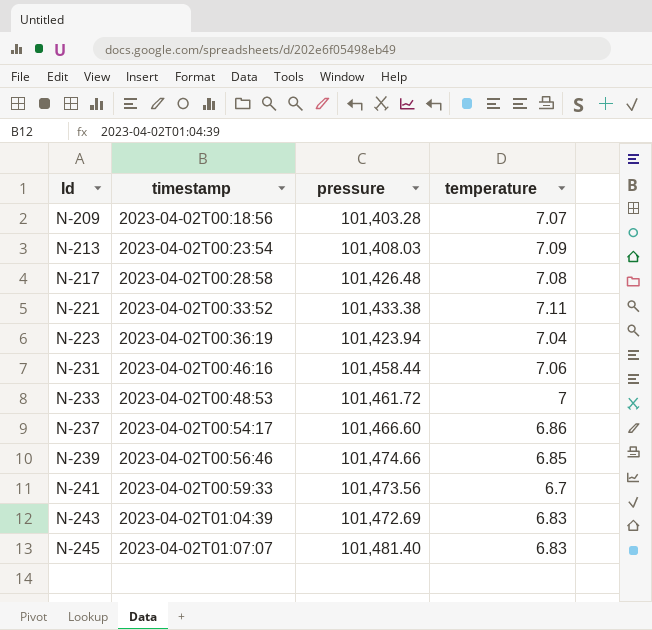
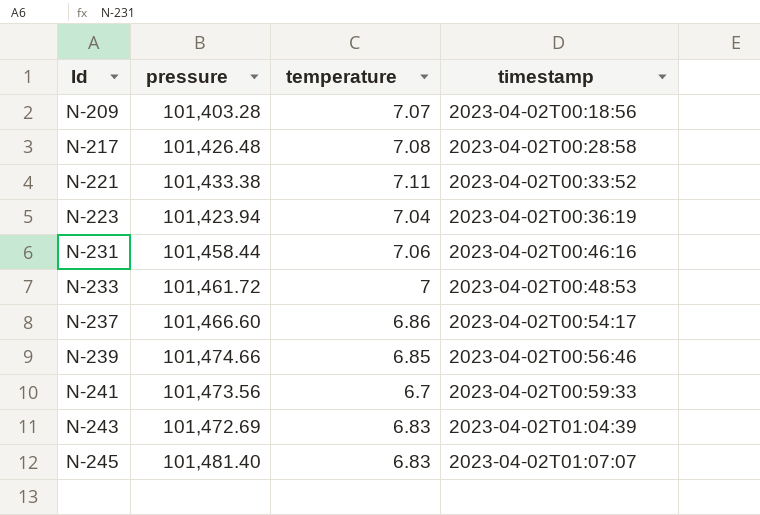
column timestamp | position: 2 -> 4
row N-213: 2023-04-02T00:23:54 | 101,408.03 | 7.09 -> none

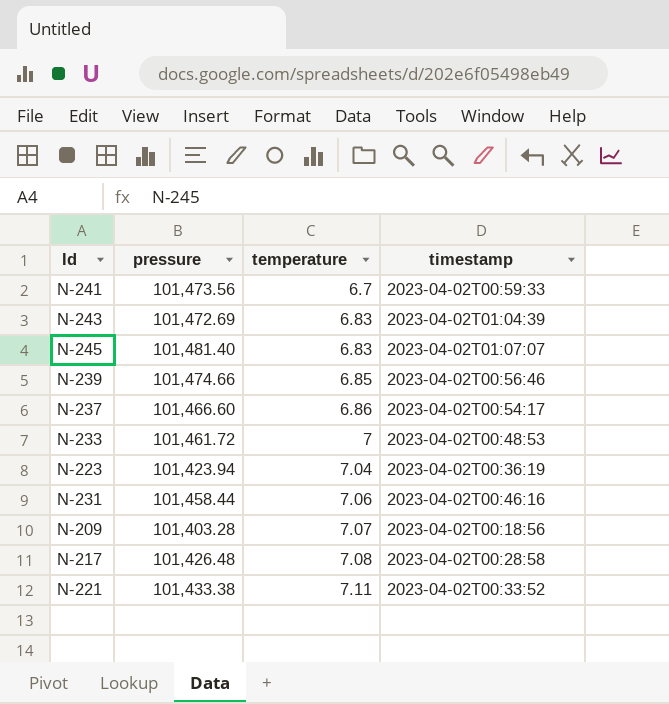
row order: Id ascending -> temperature ascending

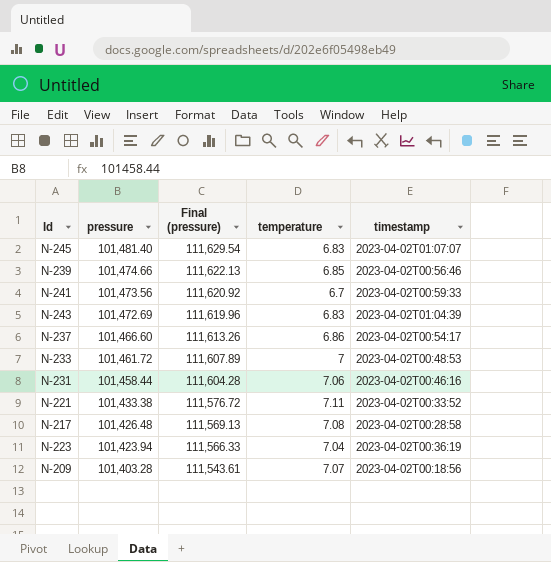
row order: temperature ascending -> pressure descending
column Final (pressure) | formula: none -> [pressure] * 1.1

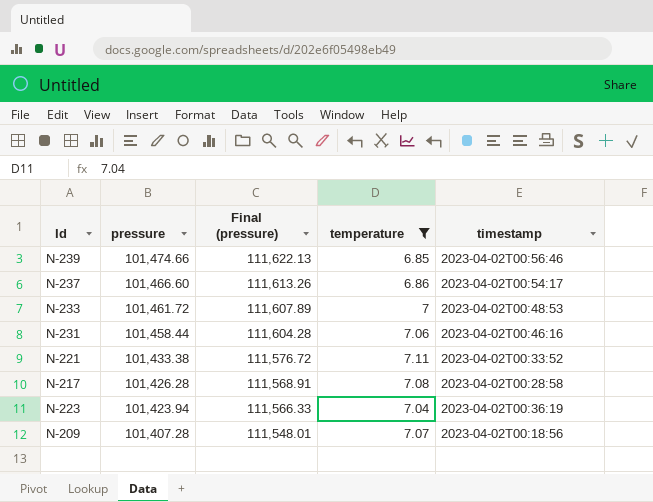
filter: none -> temperature >= 6.85
N-217 | pressure: 101,426.48 -> 101,426.28
N-217 | Final (pressure): 111,569.13 -> 111,568.91
N-209 | pressure: 101,403.28 -> 101,407.28
N-209 | Final (pressure): 111,543.61 -> 111,548.01

